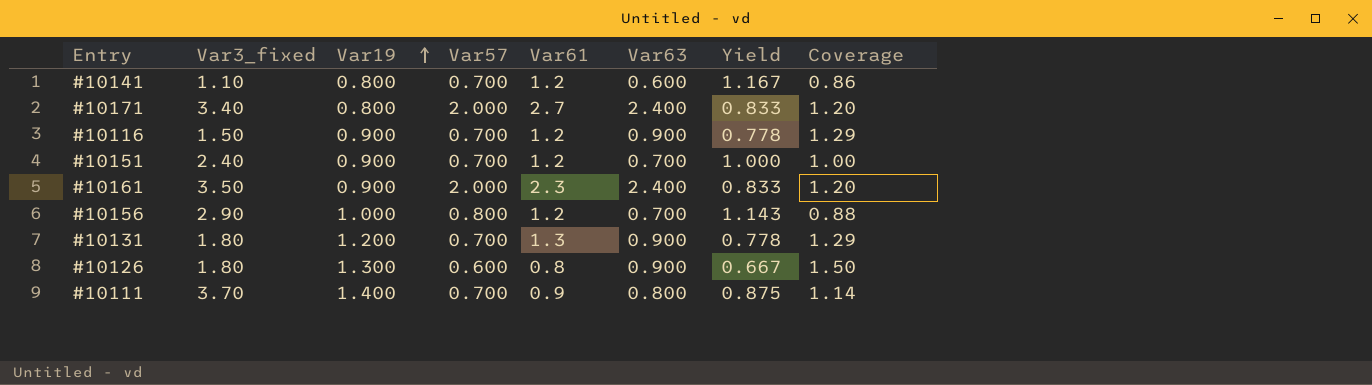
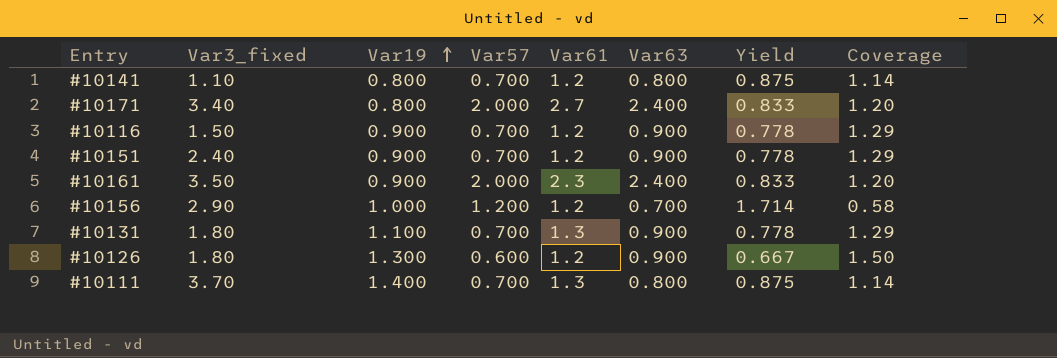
#10141 | Var63: 0.600 -> 0.800
#10141 | Yield: 1.167 -> 0.875
#10141 | Coverage: 0.86 -> 1.14
#10151 | Var63: 0.700 -> 0.900
#10151 | Yield: 1.000 -> 0.778
#10151 | Coverage: 1.00 -> 1.29
#10156 | Var57: 0.800 -> 1.200
#10156 | Yield: 1.143 -> 1.714
#10156 | Coverage: 0.88 -> 0.58
#10131 | Var19: 1.200 -> 1.100
#10126 | Var61: 0.8 -> 1.2
#10111 | Var61: 0.9 -> 1.3

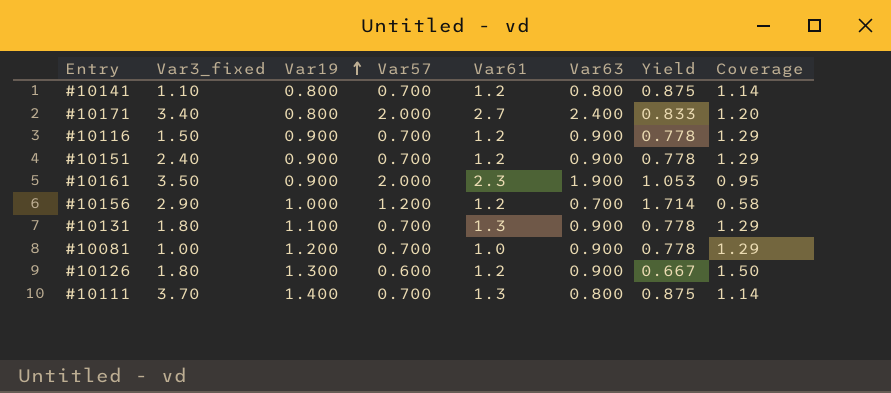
#10161 | Var63: 2.400 -> 1.900
#10161 | Yield: 0.833 -> 1.053
#10161 | Coverage: 1.20 -> 0.95
row #10081: none -> 1.00 | 1.200 | 0.700 | 1.0 | 0.900 | 0.778 | 1.29

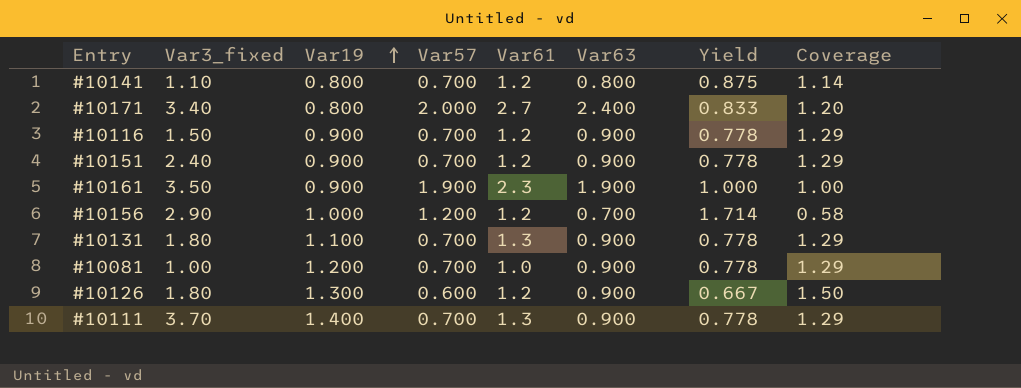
#10161 | Var57: 2.000 -> 1.900
#10161 | Yield: 1.053 -> 1.000
#10161 | Coverage: 0.95 -> 1.00
#10111 | Var63: 0.800 -> 0.900
#10111 | Yield: 0.875 -> 0.778
#10111 | Coverage: 1.14 -> 1.29

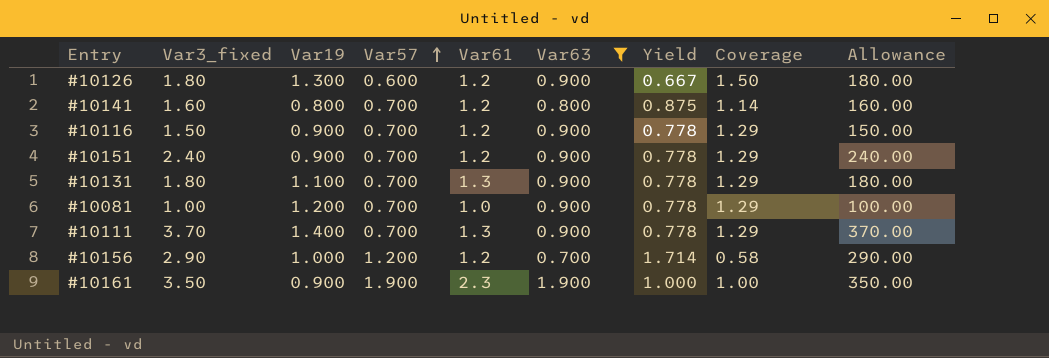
filter: none -> Var63 != 2.400
row order: Var19 ascending -> Var57 ascending
column Allowance | formula: none -> [Var3_fixed] * 100
#10141 | Var3_fixed: 1.10 -> 1.60

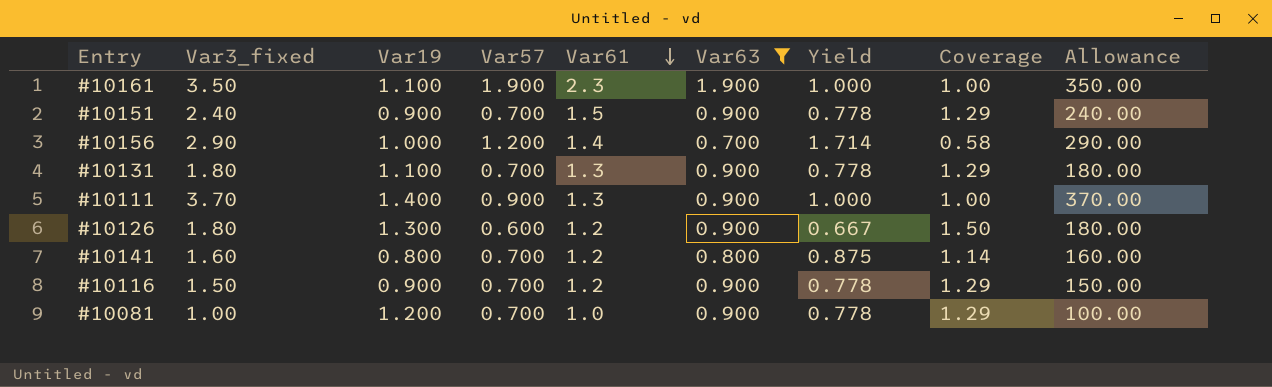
row order: Var57 ascending -> Var61 descending
#10161 | Var19: 0.900 -> 1.100
#10151 | Var61: 1.2 -> 1.5
#10156 | Var61: 1.2 -> 1.4
#10111 | Var57: 0.700 -> 0.900
#10111 | Yield: 0.778 -> 1.000
#10111 | Coverage: 1.29 -> 1.00

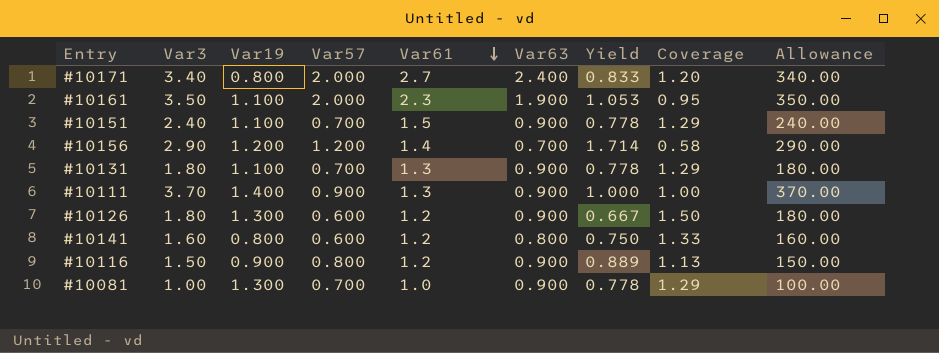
filter: Var63 != 2.400 -> none
column name: Var3_fixed -> Var3
#10161 | Var57: 1.900 -> 2.000
#10161 | Yield: 1.000 -> 1.053
#10161 | Coverage: 1.00 -> 0.95
#10151 | Var19: 0.900 -> 1.100
#10156 | Var19: 1.000 -> 1.200
#10141 | Var57: 0.700 -> 0.600
#10141 | Yield: 0.875 -> 0.750
#10141 | Coverage: 1.14 -> 1.33
#10116 | Var57: 0.700 -> 0.800
#10116 | Yield: 0.778 -> 0.889
#10116 | Coverage: 1.29 -> 1.13
#10081 | Var19: 1.200 -> 1.300

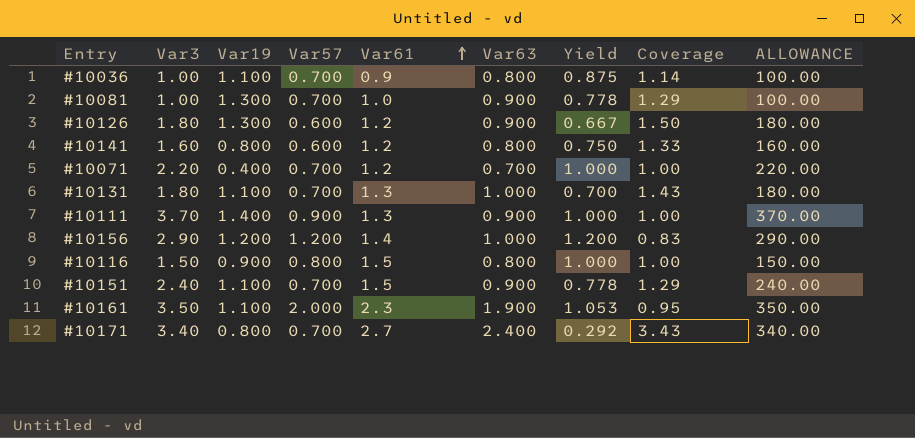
row order: Var61 descending -> Var61 ascending
column name: Allowance -> ALLOWANCE
row #10036: none -> 1.00 | 1.100 | 0.700 | 0.9 | 0.800 | 0.875 | 1.14 | 100.00
row #10071: none -> 2.20 | 0.400 | 0.700 | 1.2 | 0.700 | 1.000 | 1.00 | 220.00
#10131 | Var63: 0.900 -> 1.000
#10131 | Yield: 0.778 -> 0.700
#10131 | Coverage: 1.29 -> 1.43
#10156 | Var63: 0.700 -> 1.000
#10156 | Yield: 1.714 -> 1.200
#10156 | Coverage: 0.58 -> 0.83
#10116 | Var61: 1.2 -> 1.5
#10116 | Var63: 0.900 -> 0.800
#10116 | Yield: 0.889 -> 1.000
#10116 | Coverage: 1.13 -> 1.00
#10171 | Var57: 2.000 -> 0.700
#10171 | Yield: 0.833 -> 0.292
#10171 | Coverage: 1.20 -> 3.43

